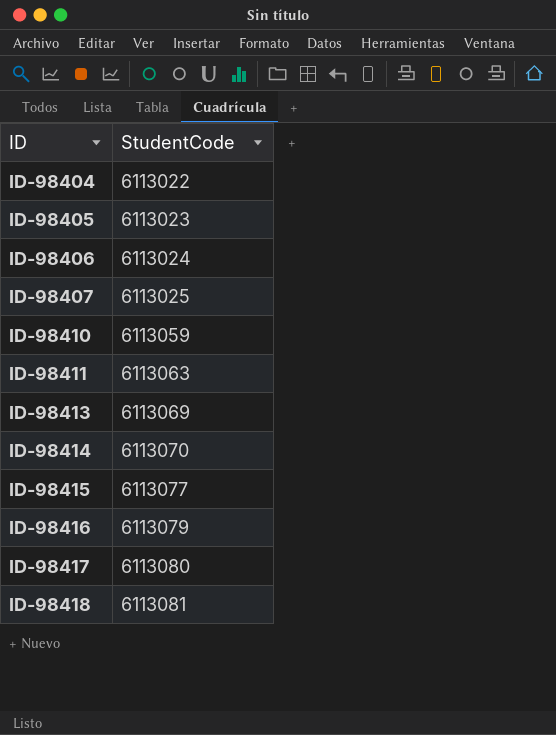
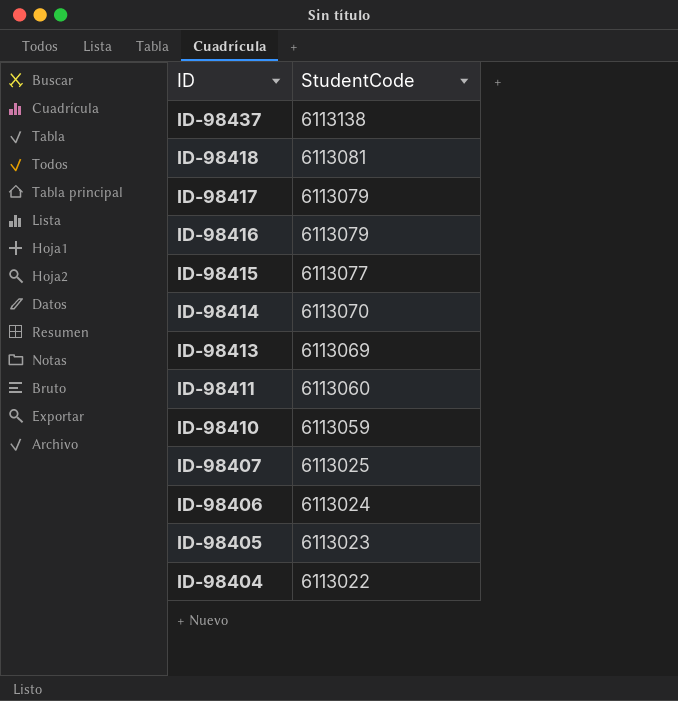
row order: ID ascending -> ID descending
row ID-98437: none -> 6113138
ID-98417 | StudentCode: 6113080 -> 6113079
ID-98411 | StudentCode: 6113063 -> 6113060

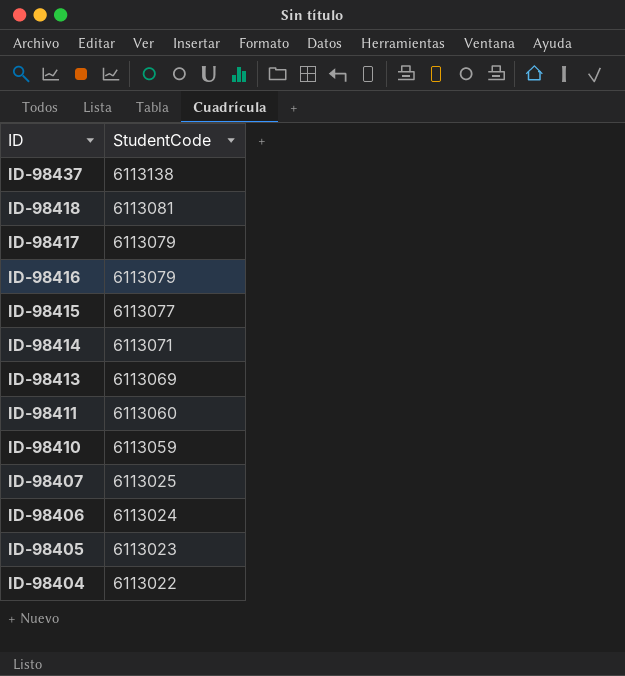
ID-98414 | StudentCode: 6113070 -> 6113071

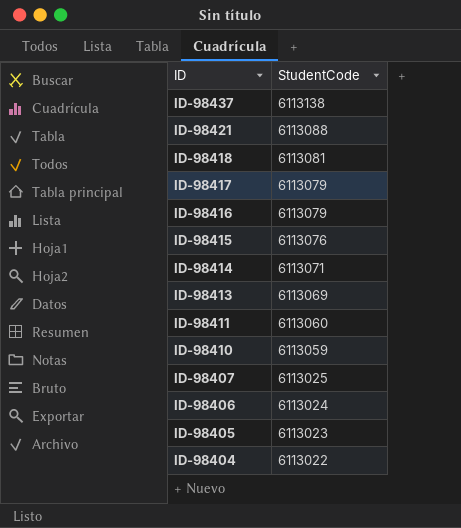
row ID-98421: none -> 6113088
ID-98415 | StudentCode: 6113077 -> 6113076

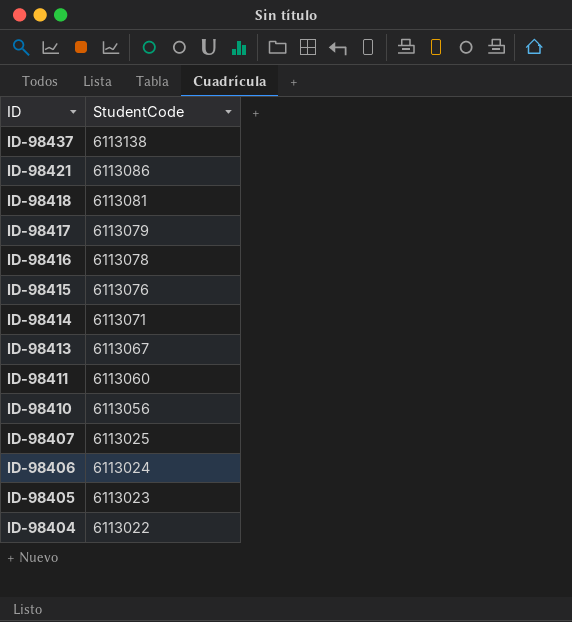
ID-98421 | StudentCode: 6113088 -> 6113086
ID-98416 | StudentCode: 6113079 -> 6113078
ID-98413 | StudentCode: 6113069 -> 6113067
ID-98410 | StudentCode: 6113059 -> 6113056

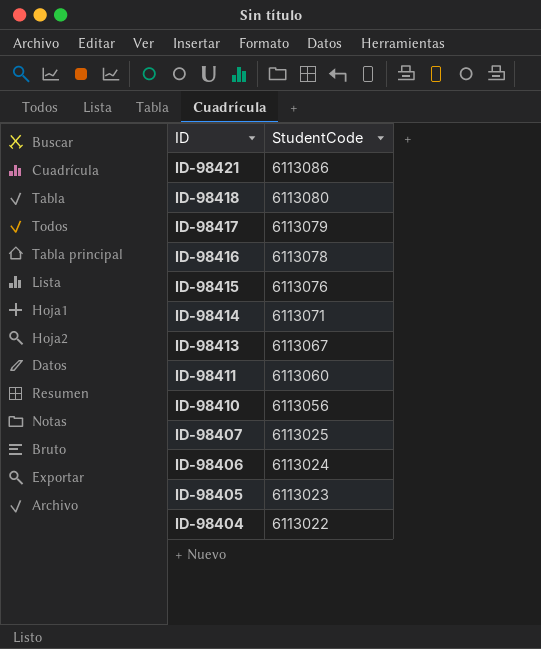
row ID-98437: 6113138 -> none
ID-98418 | StudentCode: 6113081 -> 6113080

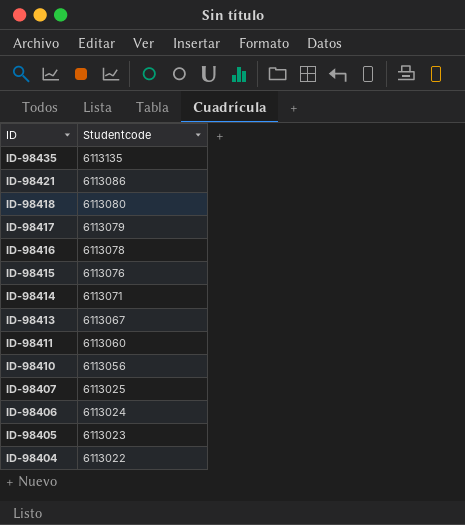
column name: StudentCode -> Studentcode
row ID-98435: none -> 6113135

